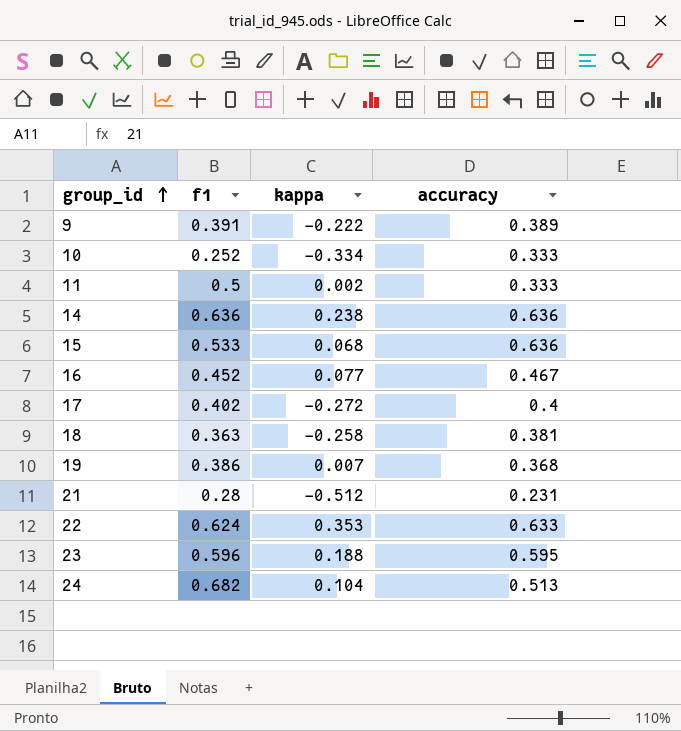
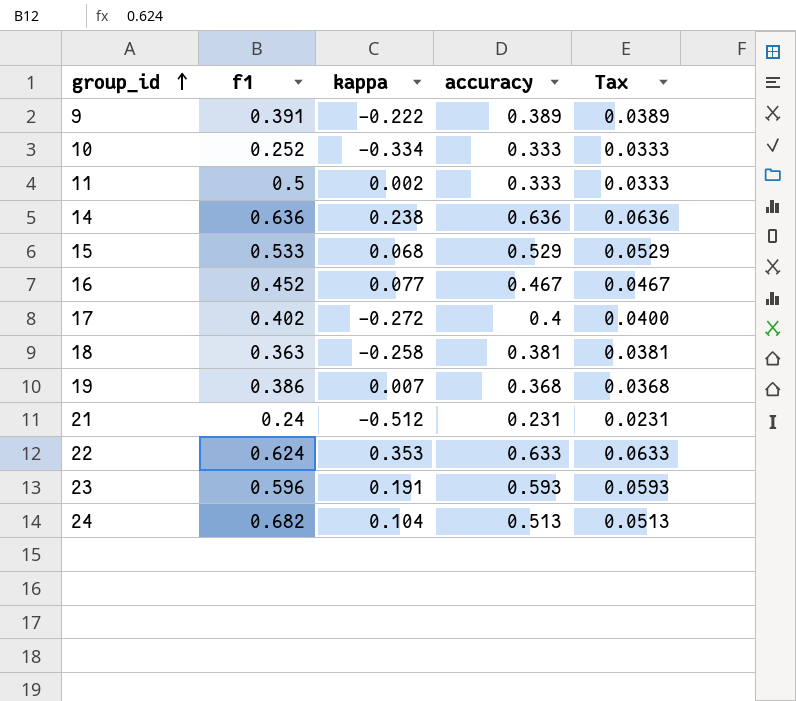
column Tax | formula: none -> [accuracy] * 0.1
15 | accuracy: 0.636 -> 0.529
21 | f1: 0.28 -> 0.24
23 | kappa: 0.188 -> 0.191
23 | accuracy: 0.595 -> 0.593

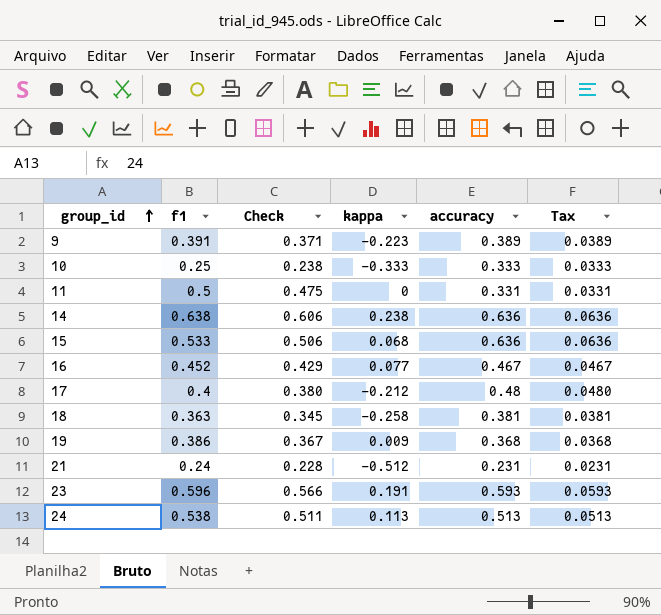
column Check | formula: none -> [f1] * 0.95
row 22: 0.624 | 0.353 | 0.633 | 0.0633 -> none
9 | kappa: -0.222 -> -0.223
10 | f1: 0.252 -> 0.25
10 | kappa: -0.334 -> -0.333
11 | kappa: 0.002 -> 0
11 | accuracy: 0.333 -> 0.331
11 | Tax: 0.0333 -> 0.0331
14 | f1: 0.636 -> 0.638
15 | accuracy: 0.529 -> 0.636
15 | Tax: 0.0529 -> 0.0636
17 | f1: 0.402 -> 0.4
17 | kappa: -0.272 -> -0.212
17 | accuracy: 0.4 -> 0.48
17 | Tax: 0.0400 -> 0.0480
19 | kappa: 0.007 -> 0.009
24 | f1: 0.682 -> 0.538
24 | kappa: 0.104 -> 0.113

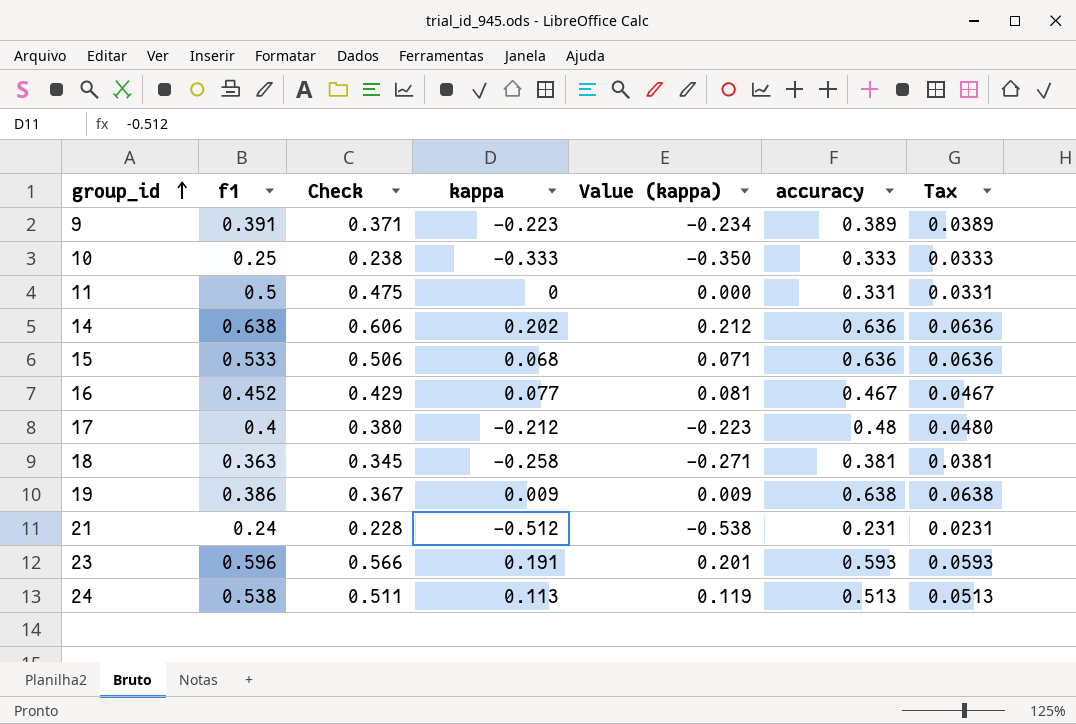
column Value (kappa) | formula: none -> [kappa] * 1.05
14 | kappa: 0.238 -> 0.202
19 | accuracy: 0.368 -> 0.638
19 | Tax: 0.0368 -> 0.0638

